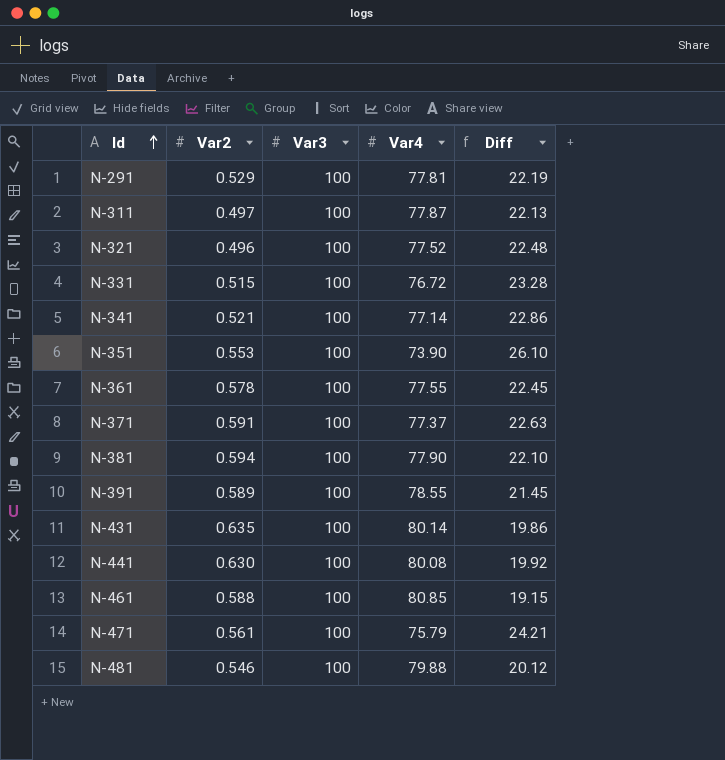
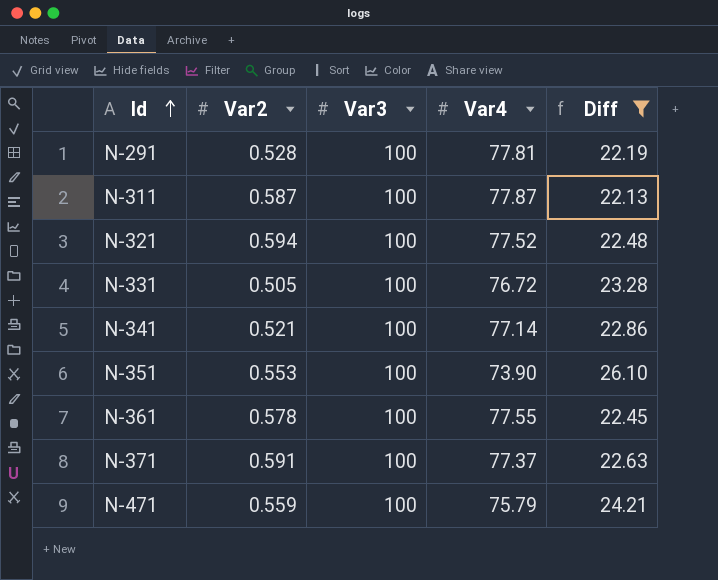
filter: none -> Diff >= 22.13
N-291 | Var2: 0.529 -> 0.528
N-311 | Var2: 0.497 -> 0.587
N-321 | Var2: 0.496 -> 0.594
N-331 | Var2: 0.515 -> 0.505
N-471 | Var2: 0.561 -> 0.559

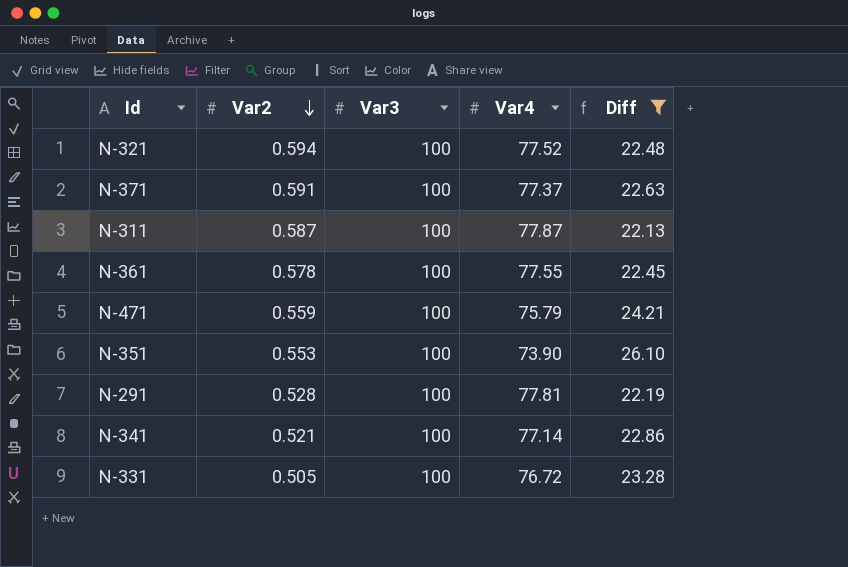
row order: Id ascending -> Var2 descending

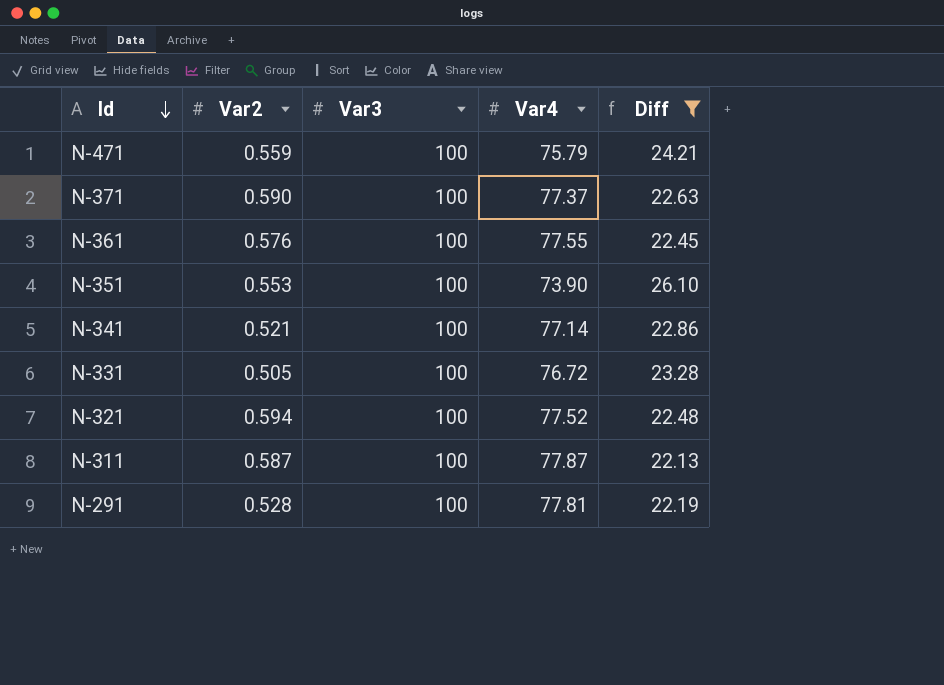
row order: Var2 descending -> Id descending
N-371 | Var2: 0.591 -> 0.590
N-361 | Var2: 0.578 -> 0.576

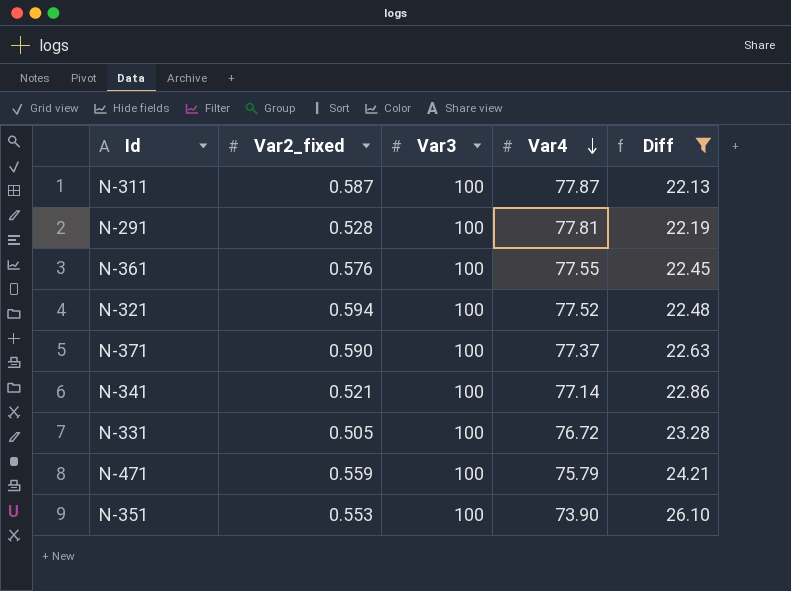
row order: Id descending -> Var4 descending
column name: Var2 -> Var2_fixed

